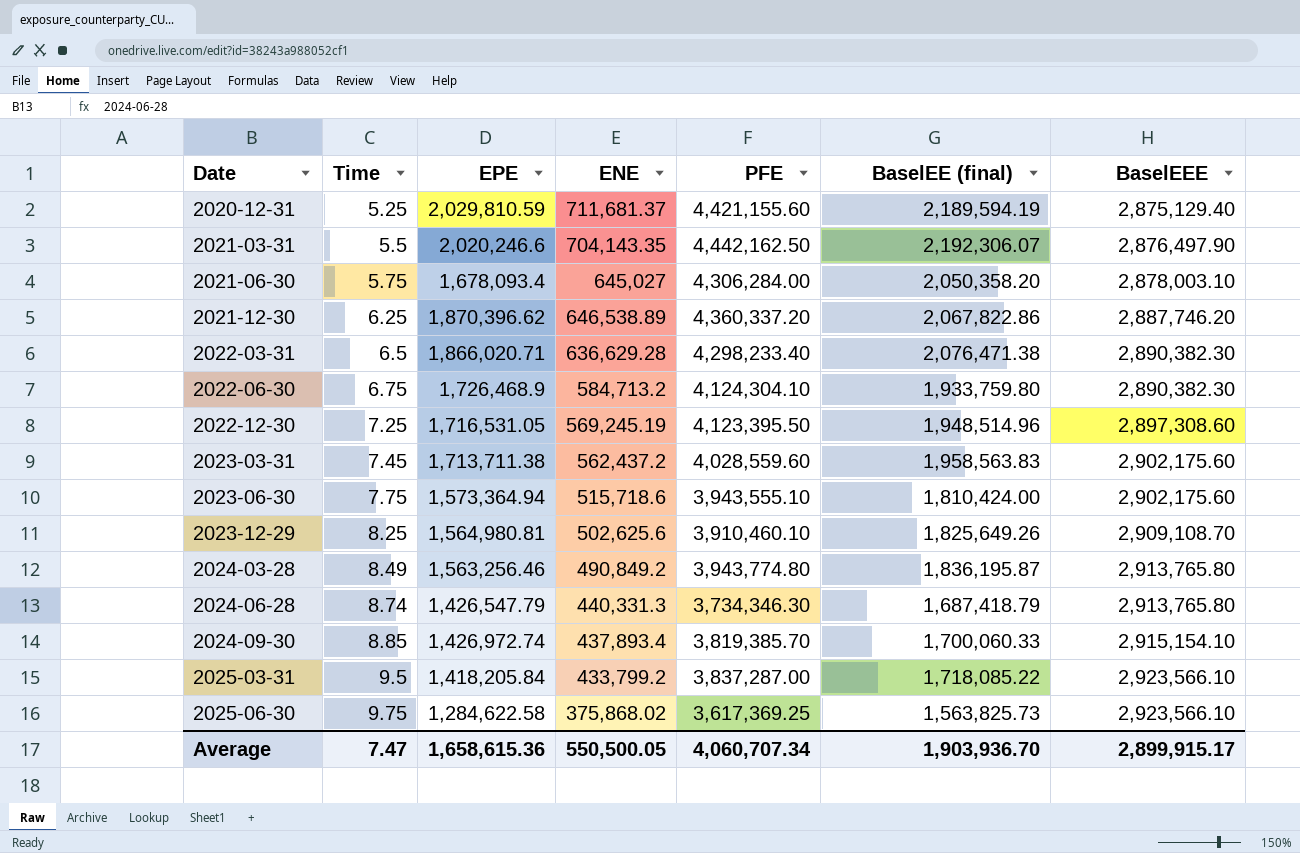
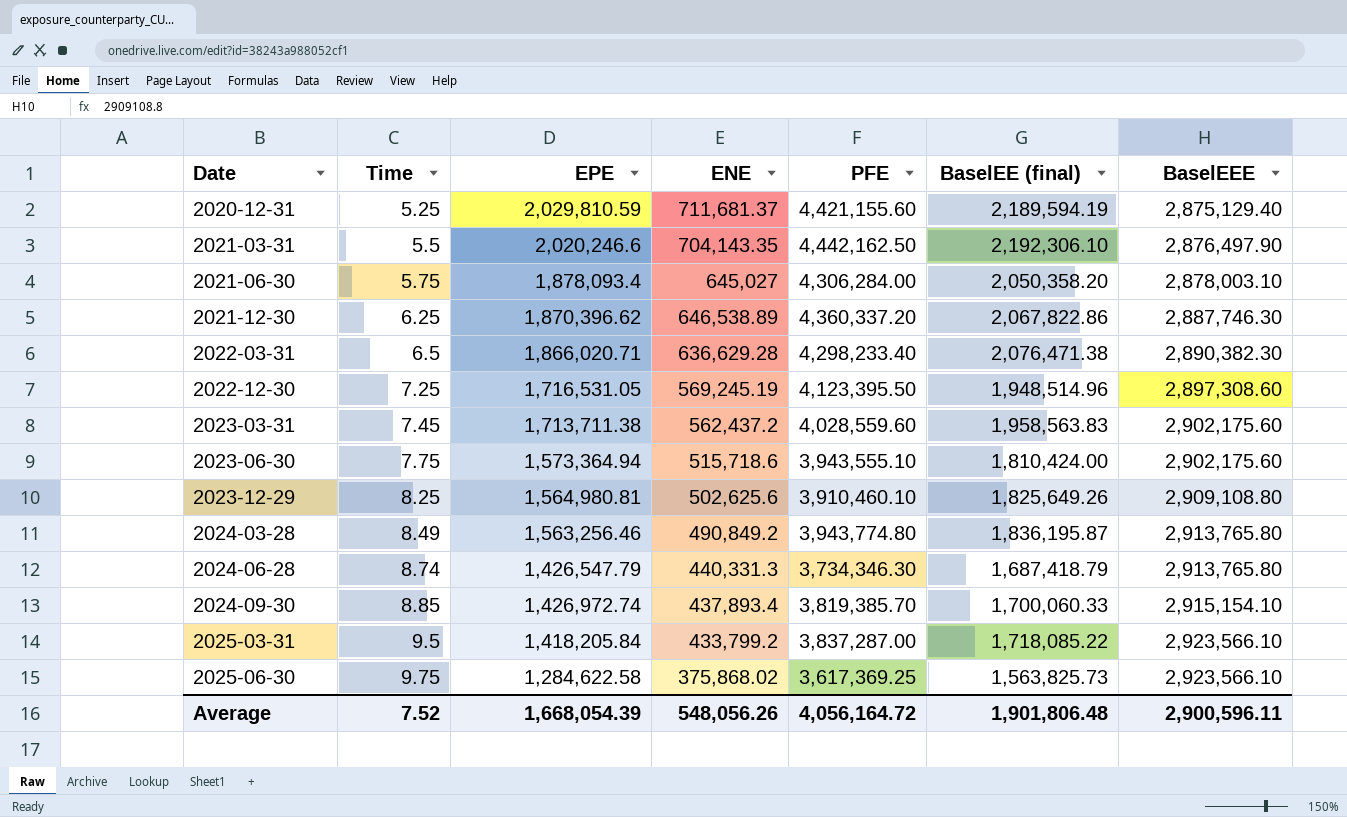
row 2022-06-30: 6.75 | 1,726,468.9 | 584,713.2 | 4,124,304.10 | 1,933,759.80 | 2,890,382.30 -> none
2021-03-31 | BaselEE (final): 2,192,306.07 -> 2,192,306.10
2021-06-30 | EPE: 1,678,093.4 -> 1,878,093.4
2021-12-30 | BaselEEE: 2,887,746.20 -> 2,887,746.30
2023-12-29 | BaselEEE: 2,909,108.70 -> 2,909,108.80
Average | Time: 7.47 -> 7.52
Average | EPE: 1,658,615.36 -> 1,668,054.39
Average | ENE: 550,500.05 -> 548,056.26
Average | PFE: 4,060,707.34 -> 4,056,164.72
Average | BaselEE (final): 1,903,936.70 -> 1,901,806.48
Average | BaselEEE: 2,899,915.17 -> 2,900,596.11

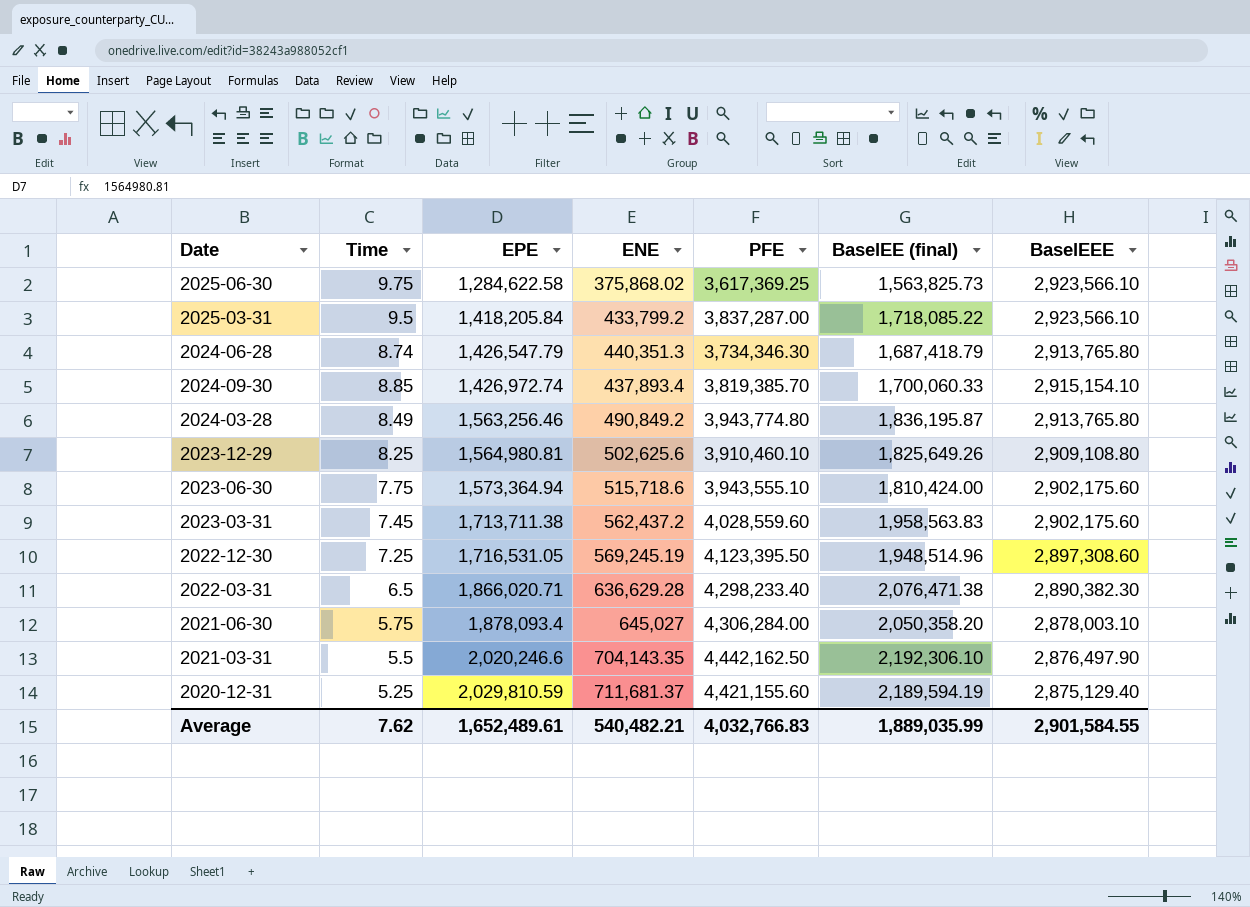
row order: Date ascending -> EPE ascending
row 2021-12-30: 6.25 | 1,870,396.62 | 646,538.89 | 4,360,337.20 | 2,067,822.86 | 2,887,746.30 -> none
2024-06-28 | ENE: 440,331.3 -> 440,351.3
Average | Time: 7.52 -> 7.62
Average | EPE: 1,668,054.39 -> 1,652,489.61
Average | ENE: 548,056.26 -> 540,482.21
Average | PFE: 4,056,164.72 -> 4,032,766.83
Average | BaselEE (final): 1,901,806.48 -> 1,889,035.99
Average | BaselEEE: 2,900,596.11 -> 2,901,584.55

